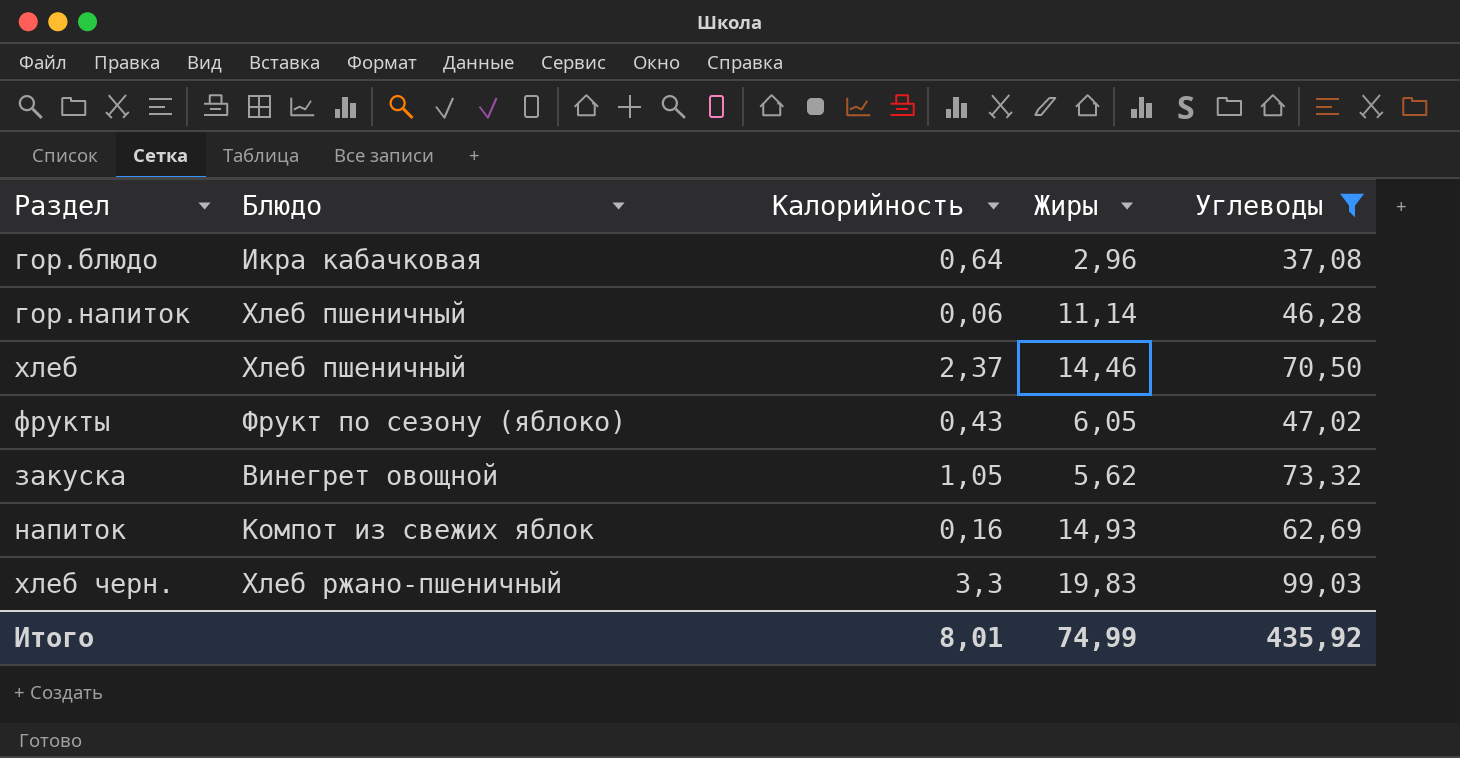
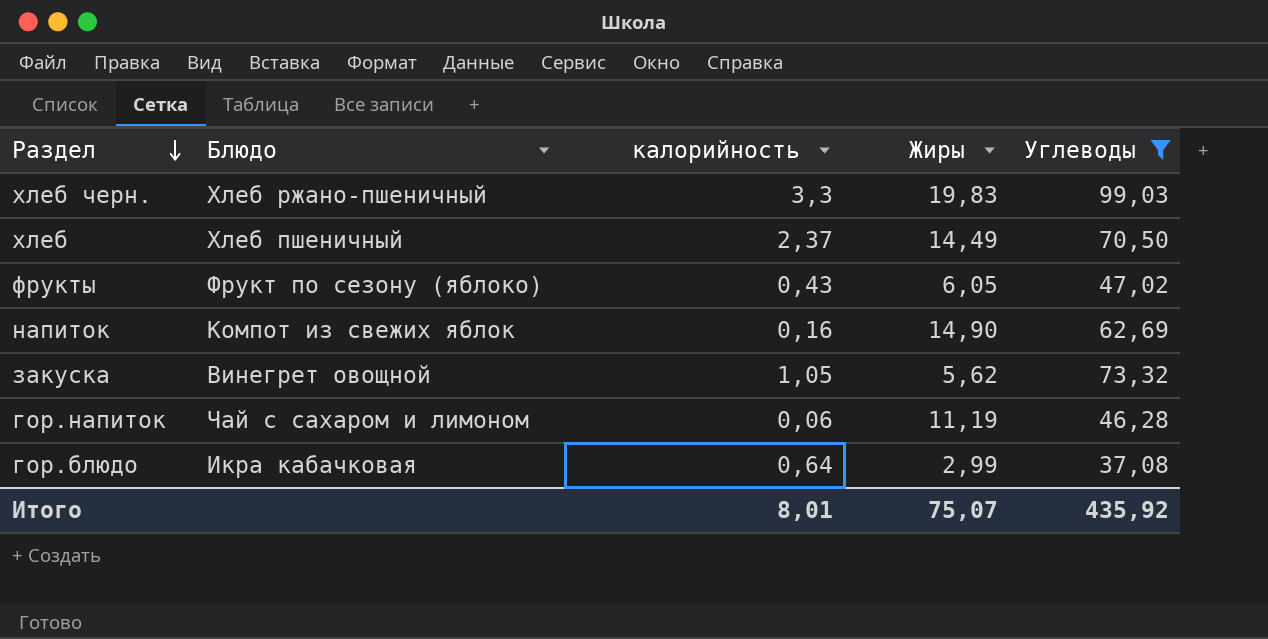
row order: none -> Раздел descending
column name: Калорийность -> калорийность
хлеб | Жиры: 14,46 -> 14,49
напиток | Жиры: 14,93 -> 14,90
гор.напиток | Блюдо: Хлеб пшеничный -> Чай с сахаром и лимоном
гор.напиток | Жиры: 11,14 -> 11,19
гор.блюдо | Жиры: 2,96 -> 2,99
Итого | Жиры: 74,99 -> 75,07

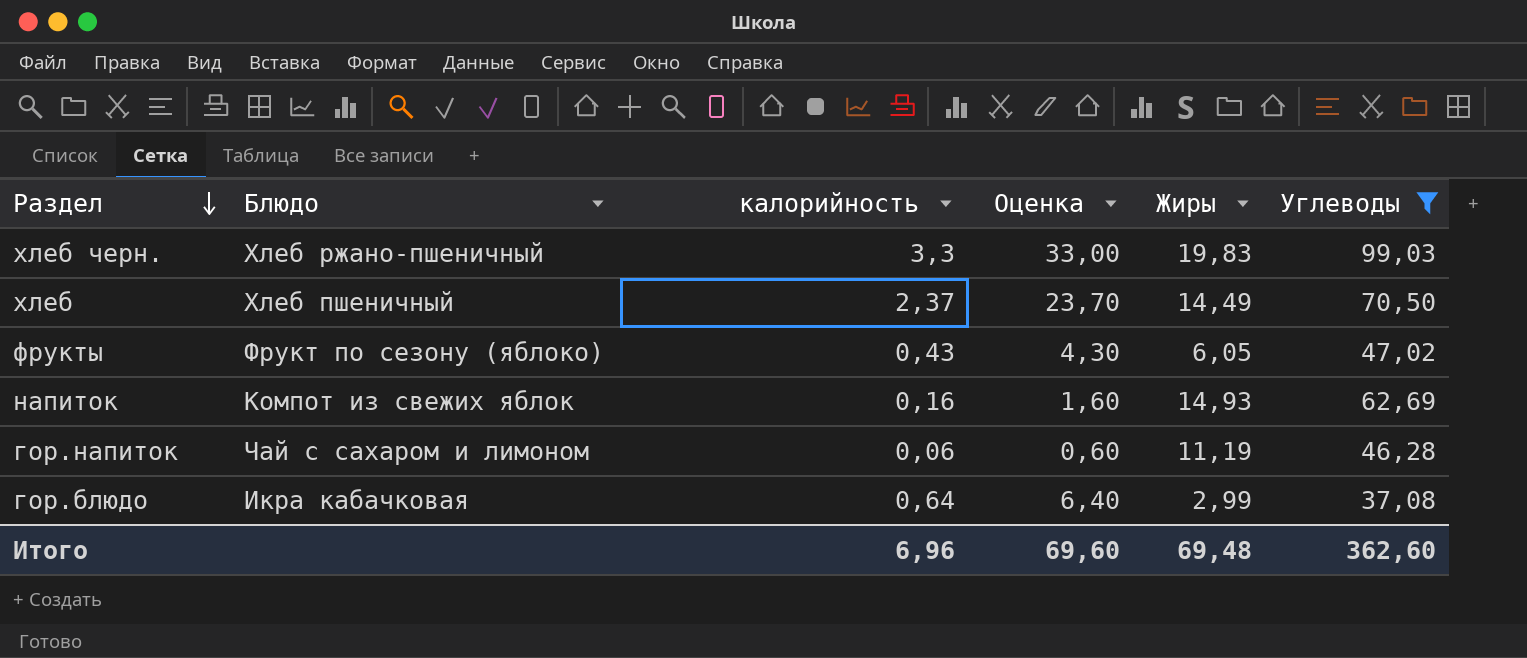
column Оценка | formula: none -> [калорийность] * 10
row закуска: Винегрет овощной | 1,05 | 5,62 | 73,32 -> none
напиток | Жиры: 14,90 -> 14,93
Итого | калорийность: 8,01 -> 6,96
Итого | Жиры: 75,07 -> 69,48
Итого | Углеводы: 435,92 -> 362,60

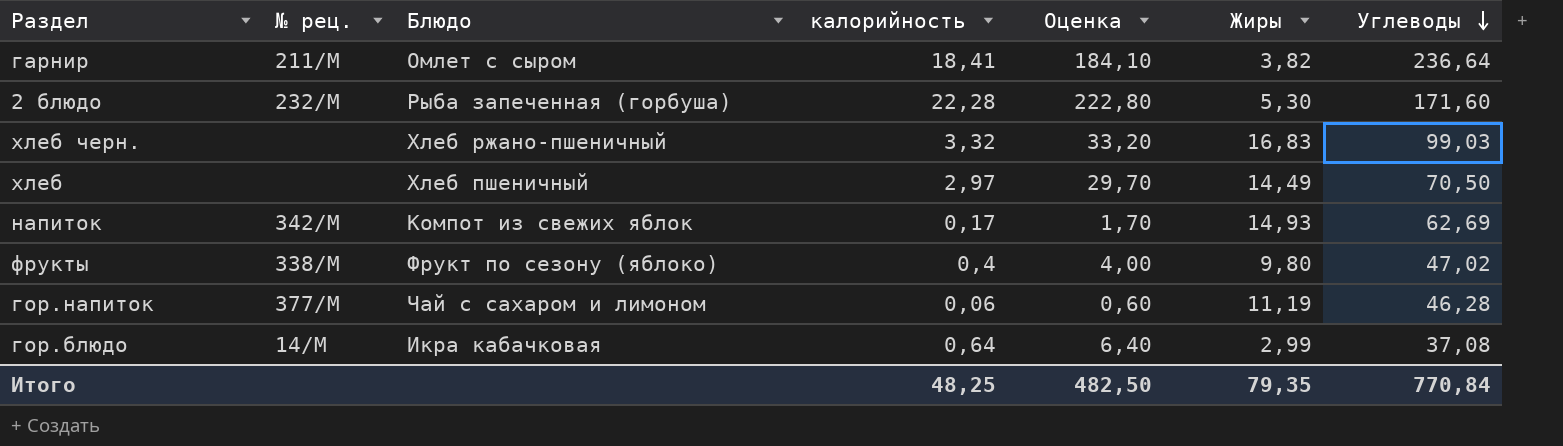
filter: Углеводы <= 99,03 -> none
row order: Раздел descending -> Углеводы descending
column № рец. | position: none -> 2
хлеб черн. | калорийность: 3,3 -> 3,32
хлеб черн. | Оценка: 33,00 -> 33,20
хлеб черн. | Жиры: 19,83 -> 16,83
хлеб | калорийность: 2,37 -> 2,97
хлеб | Оценка: 23,70 -> 29,70
напиток | калорийность: 0,16 -> 0,17
напиток | Оценка: 1,60 -> 1,70
фрукты | калорийность: 0,43 -> 0,4
фрукты | Оценка: 4,30 -> 4,00
фрукты | Жиры: 6,05 -> 9,80
Итого | калорийность: 6,96 -> 48,25
Итого | Оценка: 69,60 -> 482,50
Итого | Жиры: 69,48 -> 79,35
Итого | Углеводы: 362,60 -> 770,84

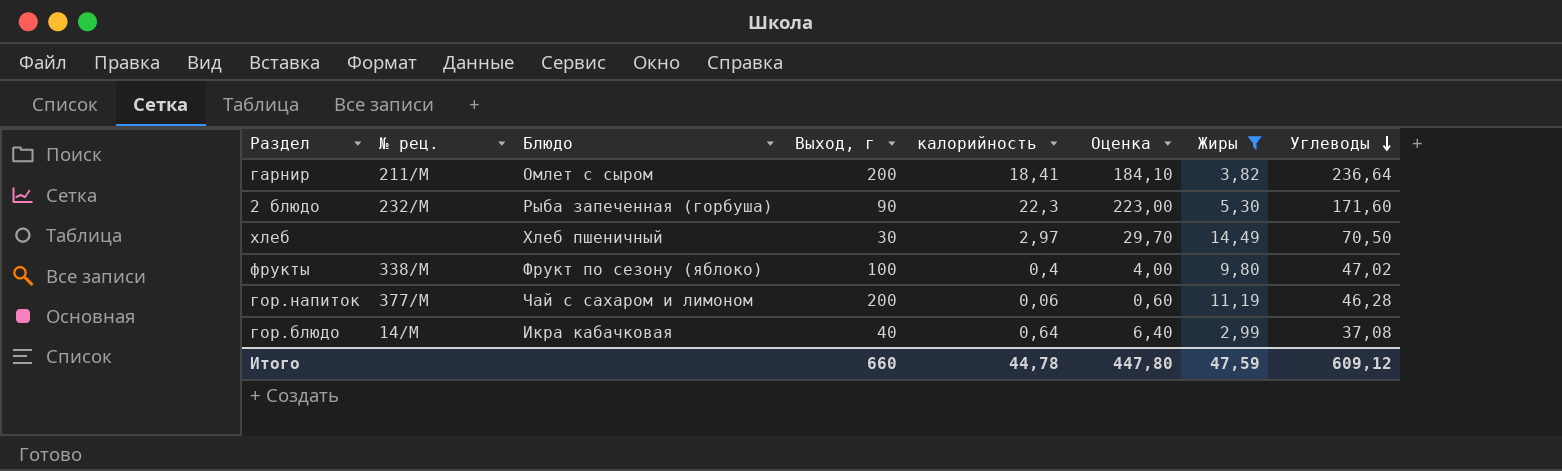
filter: none -> Жиры <= 14,49
column Выход, г | position: none -> 4
2 блюдо | калорийность: 22,28 -> 22,3
2 блюдо | Оценка: 222,80 -> 223,00
Итого | калорийность: 48,25 -> 44,78
Итого | Оценка: 482,50 -> 447,80
Итого | Жиры: 79,35 -> 47,59
Итого | Углеводы: 770,84 -> 609,12

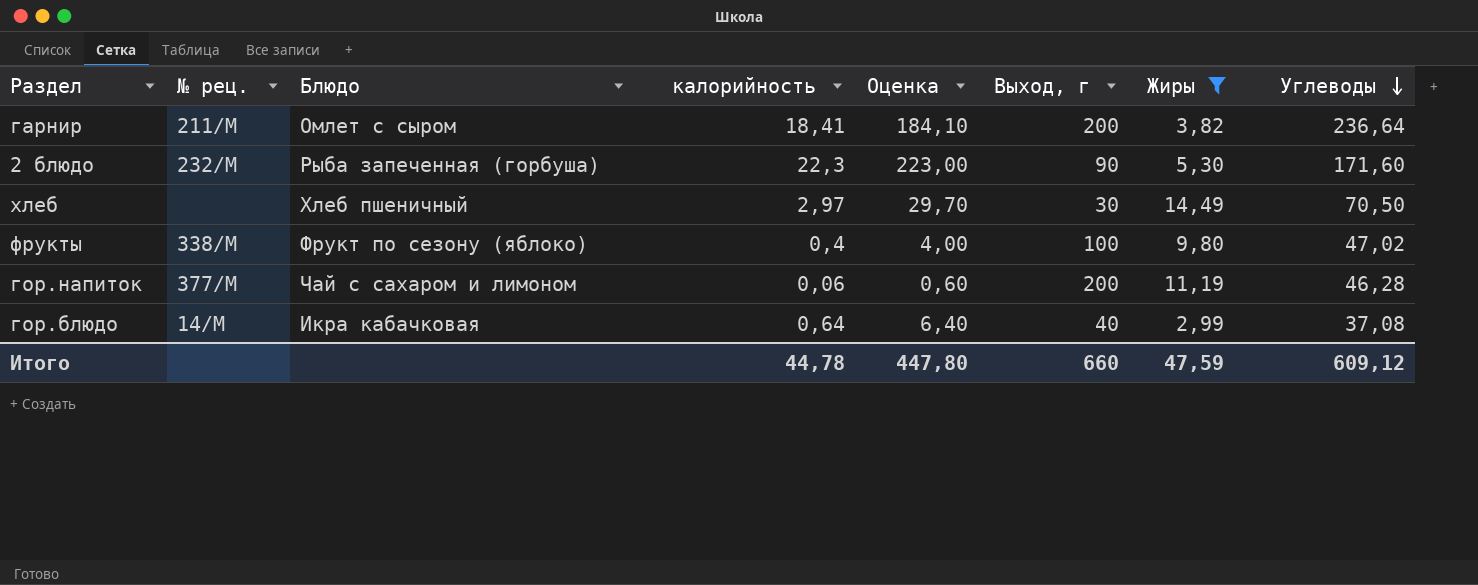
column Выход, г | position: 4 -> 6

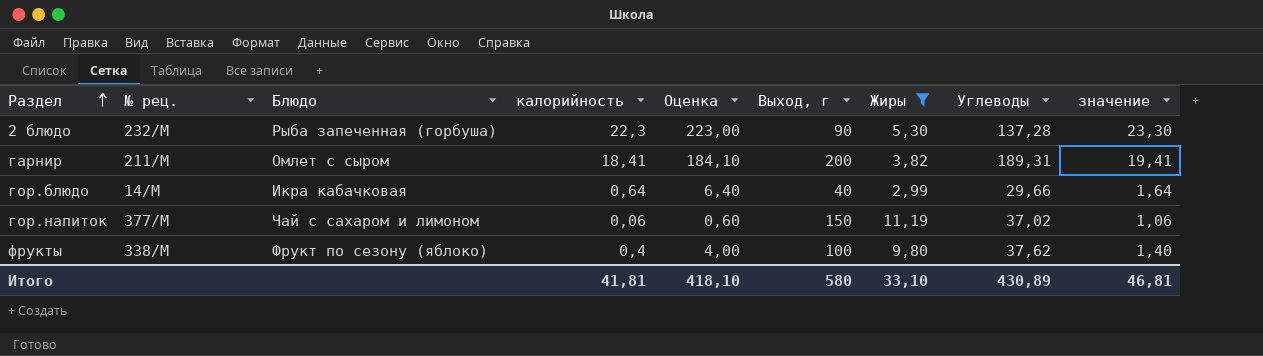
row order: Углеводы descending -> Раздел ascending
column значение | formula: none -> [калорийность] + 1
row хлеб: none | Хлеб пшеничный | 2,97 | 29,70 | 30 | 14,49 | 70,50 -> none
2 блюдо | Углеводы: 171,60 -> 137,28
гарнир | Углеводы: 236,64 -> 189,31
гор.блюдо | Углеводы: 37,08 -> 29,66
гор.напиток | Выход, г: 200 -> 150
гор.напиток | Углеводы: 46,28 -> 37,02
фрукты | Углеводы: 47,02 -> 37,62
Итого | калорийность: 44,78 -> 41,81
Итого | Оценка: 447,80 -> 418,10
Итого | Выход, г: 660 -> 580
Итого | Жиры: 47,59 -> 33,10
Итого | Углеводы: 609,12 -> 430,89

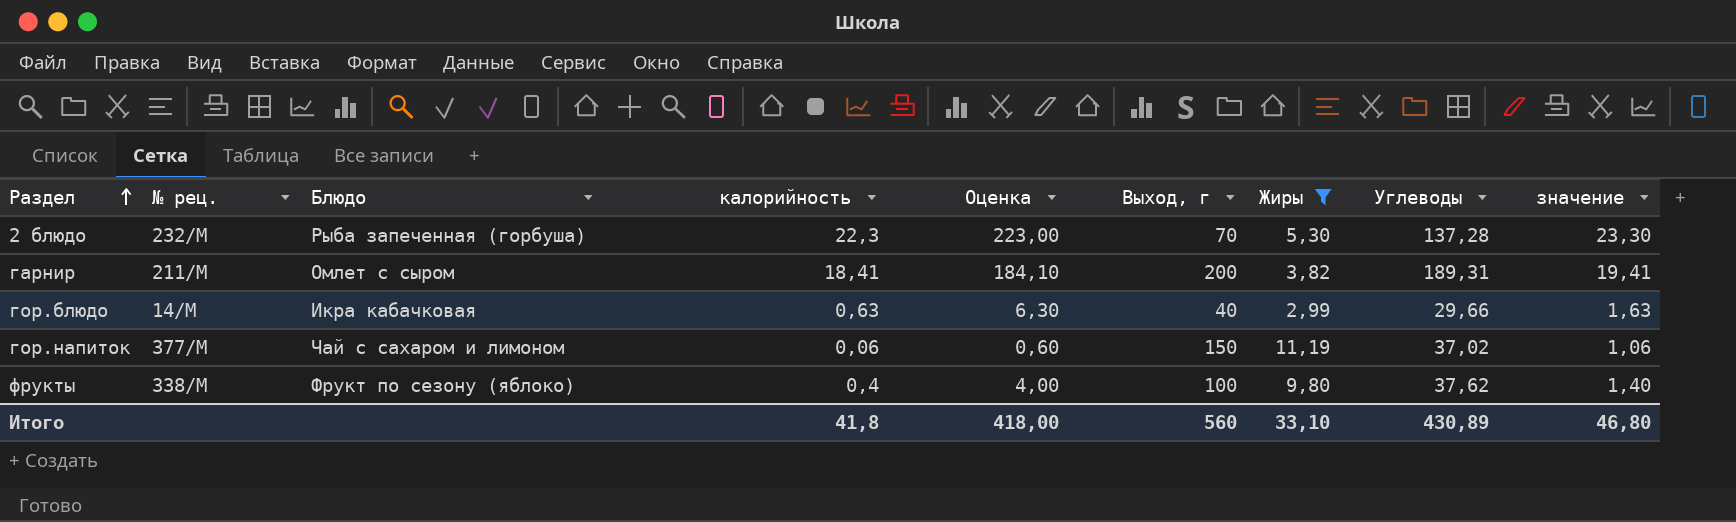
2 блюдо | Выход, г: 90 -> 70
гор.блюдо | калорийность: 0,64 -> 0,63
гор.блюдо | Оценка: 6,40 -> 6,30
гор.блюдо | значение: 1,64 -> 1,63
Итого | калорийность: 41,81 -> 41,8
Итого | Оценка: 418,10 -> 418,00
Итого | Выход, г: 580 -> 560
Итого | значение: 46,81 -> 46,80

